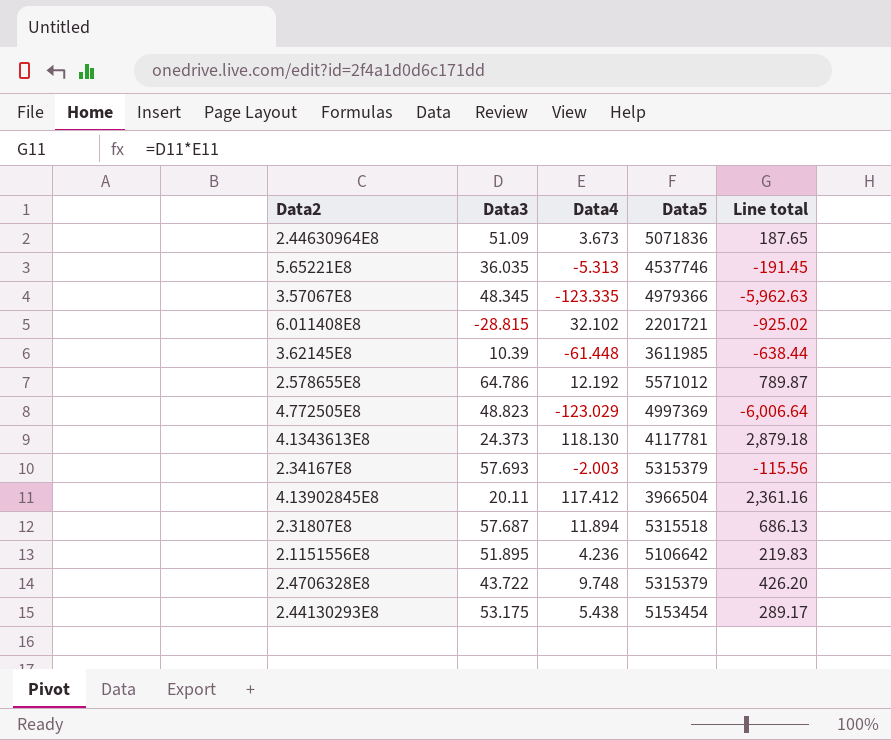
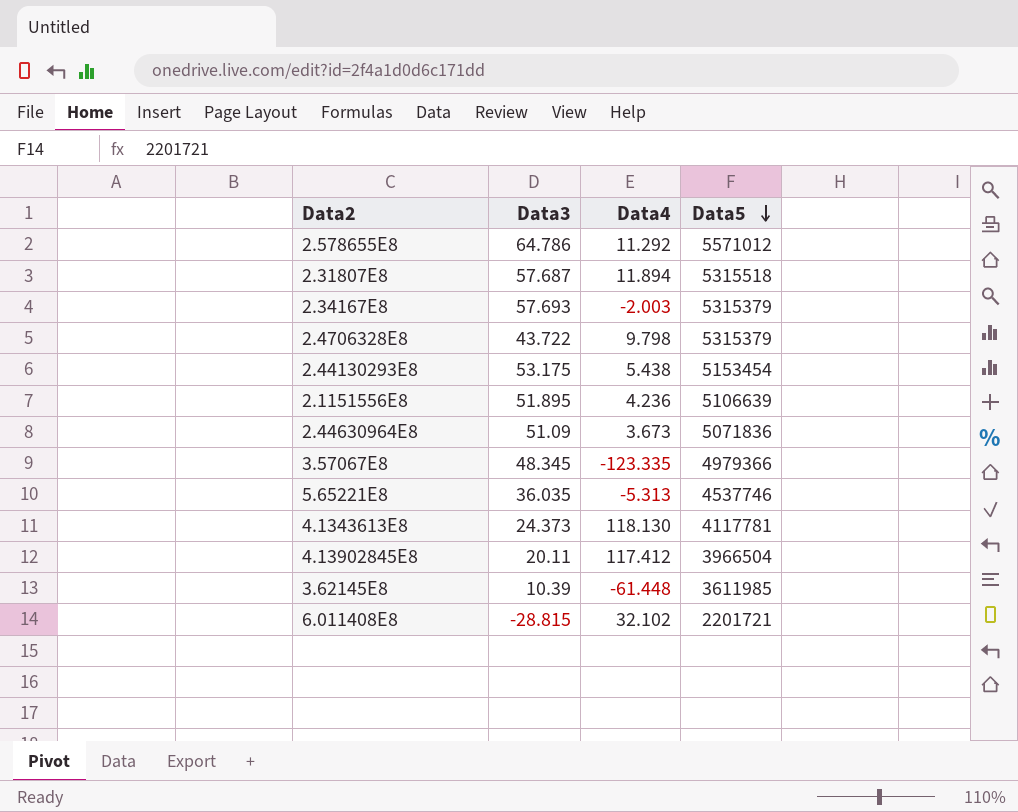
row order: none -> Data5 descending
column Line total | formula: [Data3] * [Data4] -> none
row 4.772505E8: 48.823 | -123.029 | 4997369 | -6,006.64 -> none
2.578655E8 | Data4: 12.192 -> 11.292
2.4706328E8 | Data4: 9.748 -> 9.798
2.1151556E8 | Data5: 5106642 -> 5106639

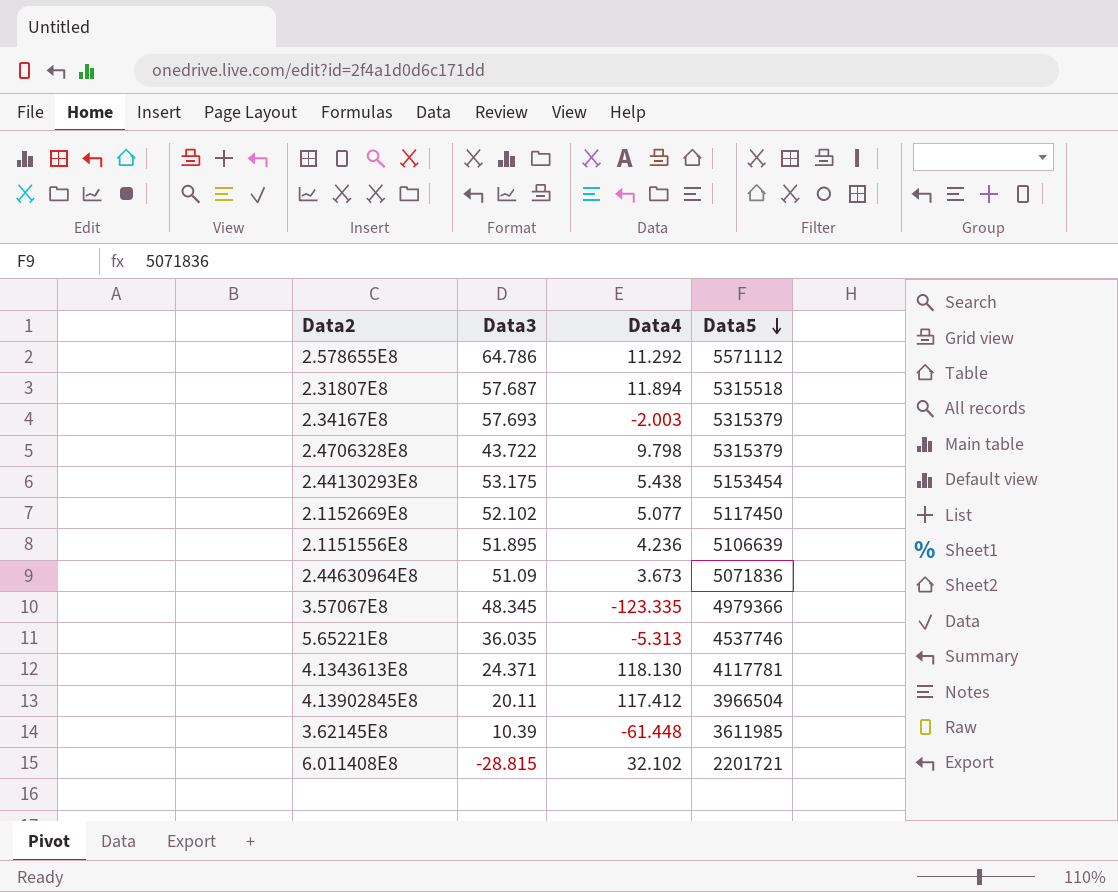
2.578655E8 | Data5: 5571012 -> 5571112
row 2.1152669E8: none -> 52.102 | 5.077 | 5117450
4.1343613E8 | Data3: 24.373 -> 24.371

